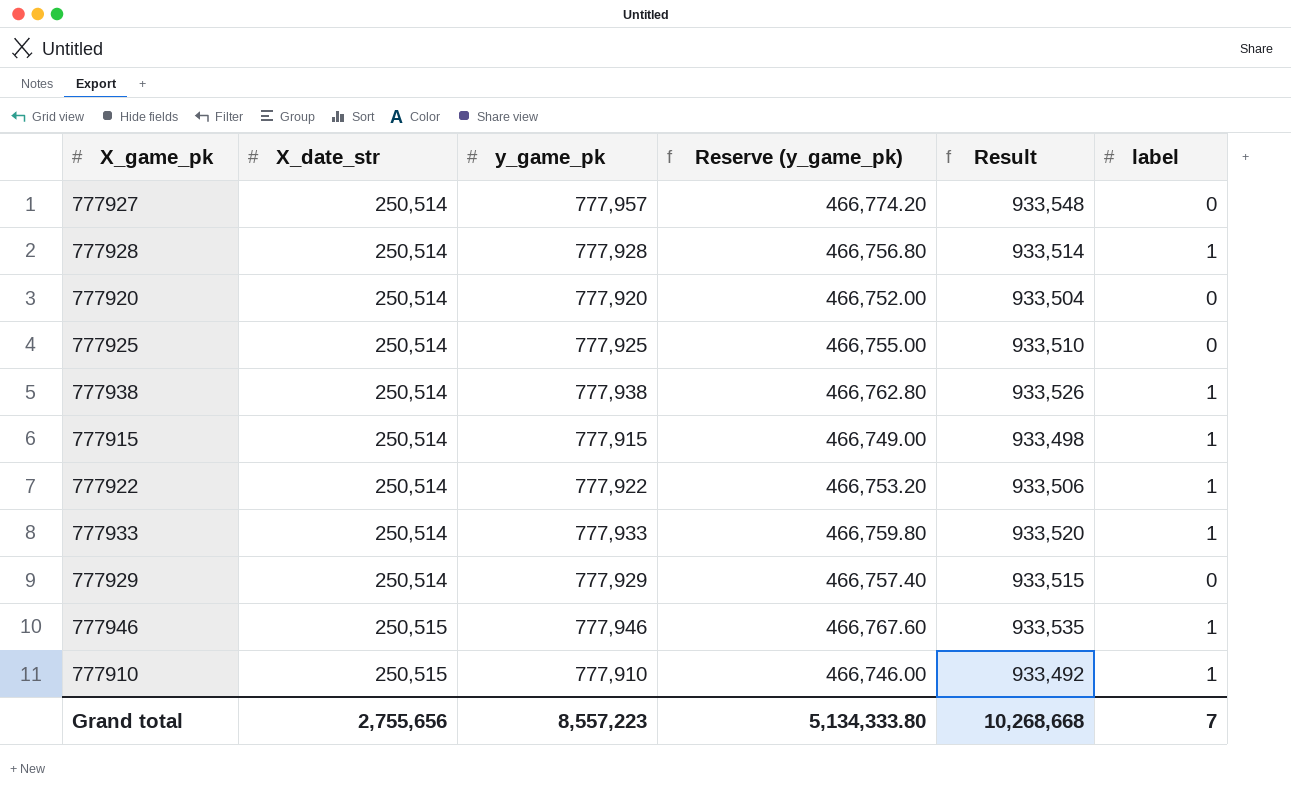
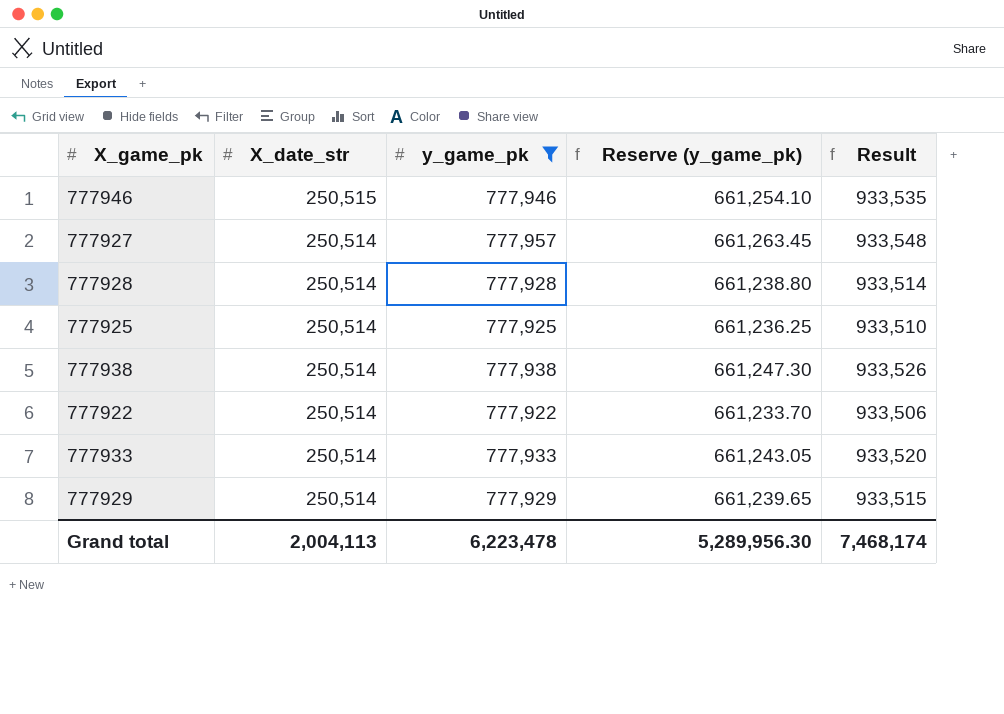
filter: none -> y_game_pk >= 777,922
row order: X_date_str ascending -> X_date_str descending
column label | position: 6 -> none
column Reserve (y_game_pk) | formula: [y_game_pk] * 0.6 -> [y_game_pk] * 0.85
Grand total | X_date_str: 2,755,656 -> 2,004,113
Grand total | y_game_pk: 8,557,223 -> 6,223,478
Grand total | Reserve (y_game_pk): 5,134,333.80 -> 5,289,956.30
Grand total | Result: 10,268,668 -> 7,468,174

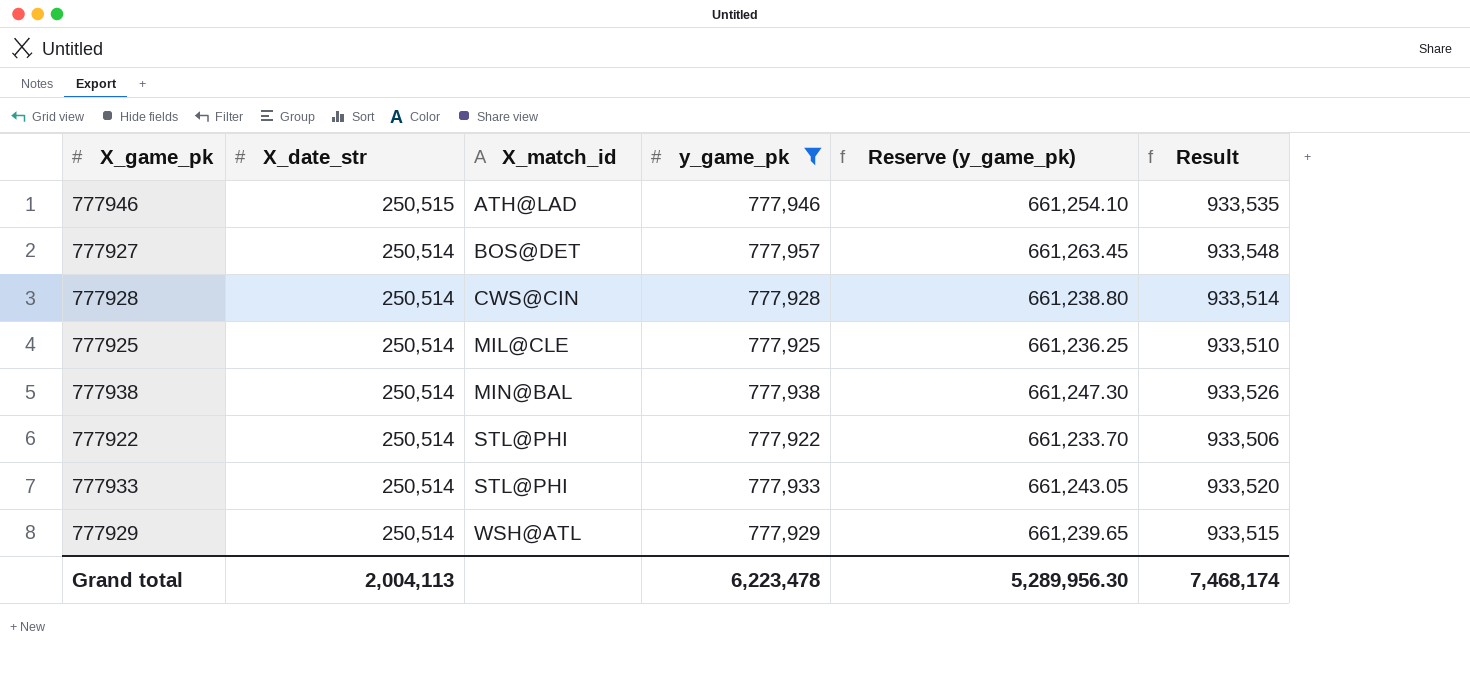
column X_match_id | position: none -> 3

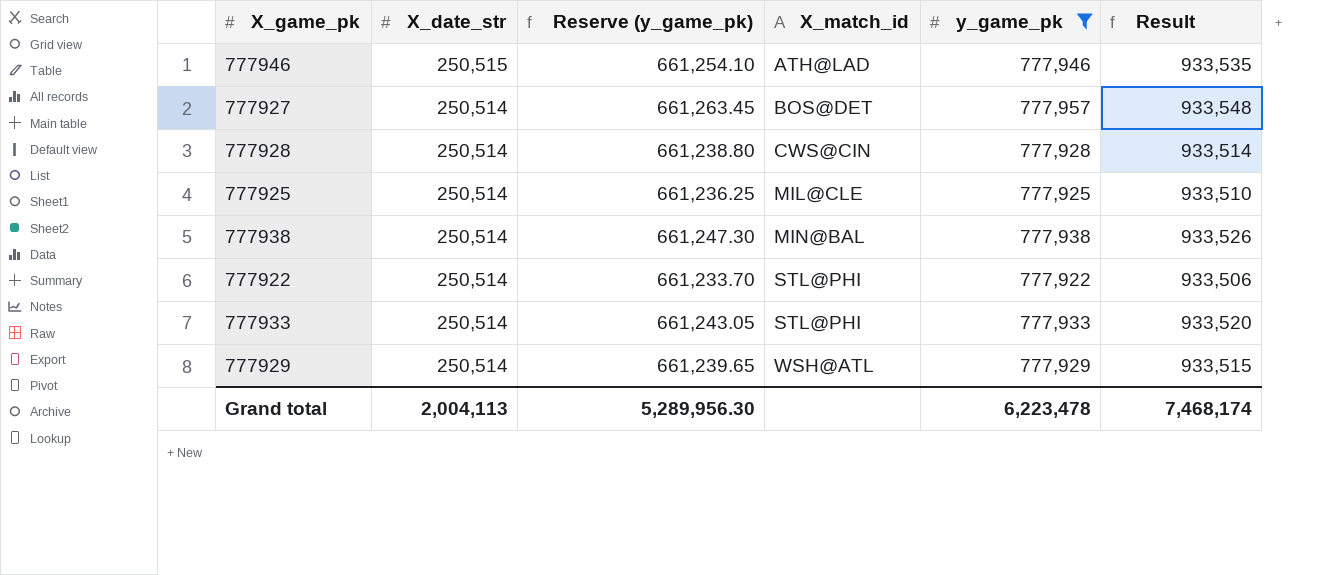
column Reserve (y_game_pk) | position: 5 -> 3

